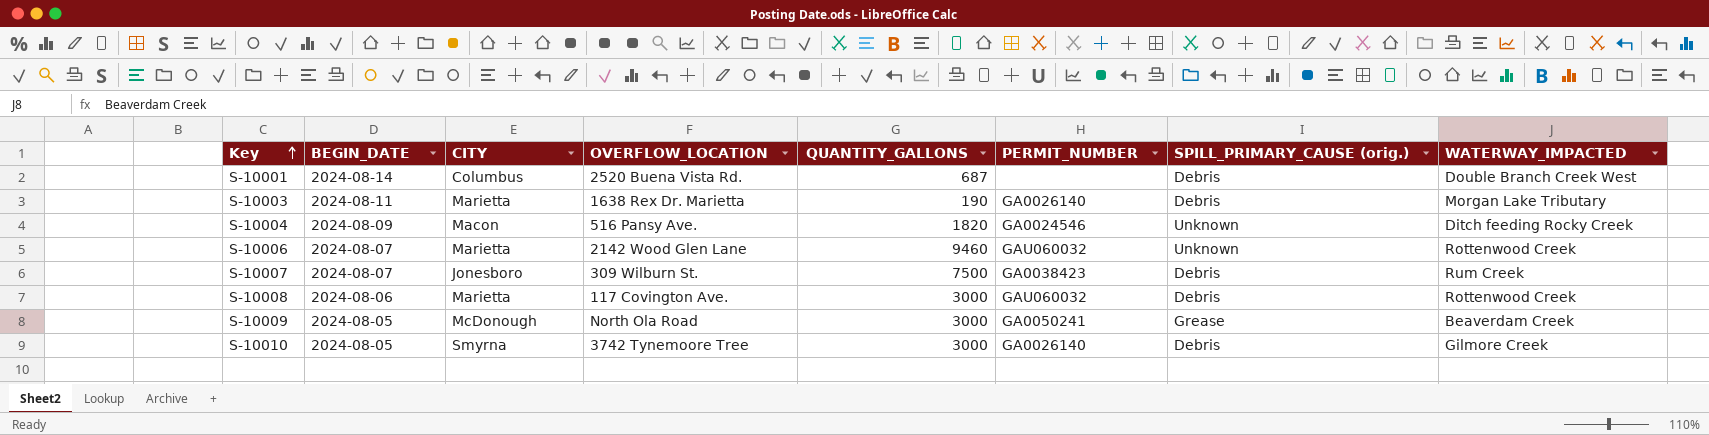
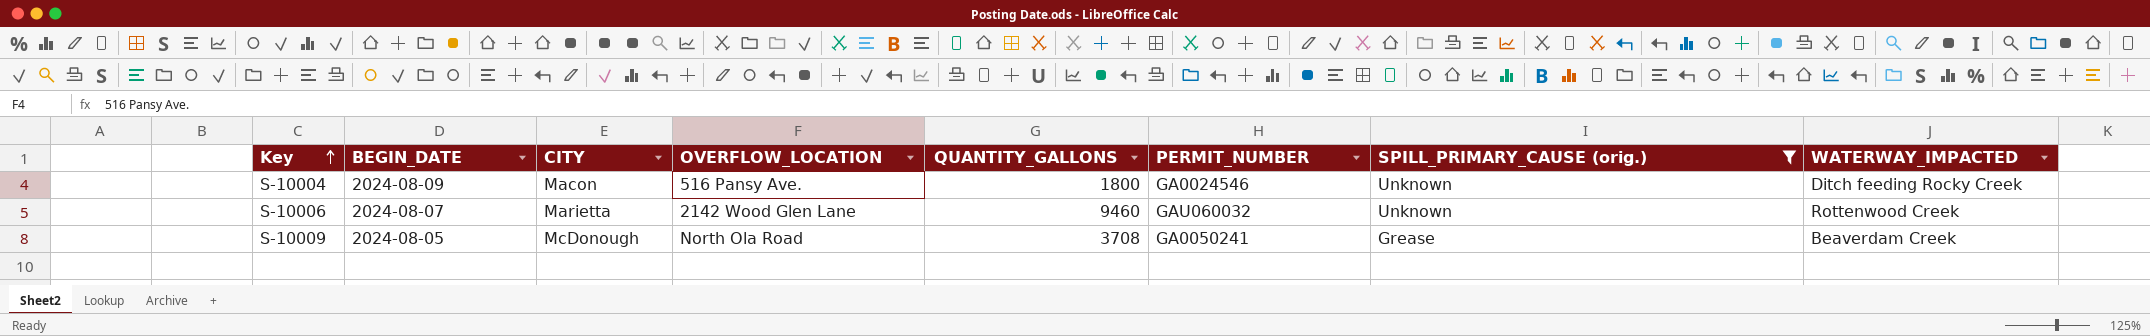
filter: none -> SPILL_PRIMARY_CAUSE (orig.) != Debris
S-10004 | QUANTITY_GALLONS: 1820 -> 1800
S-10009 | QUANTITY_GALLONS: 3000 -> 3708

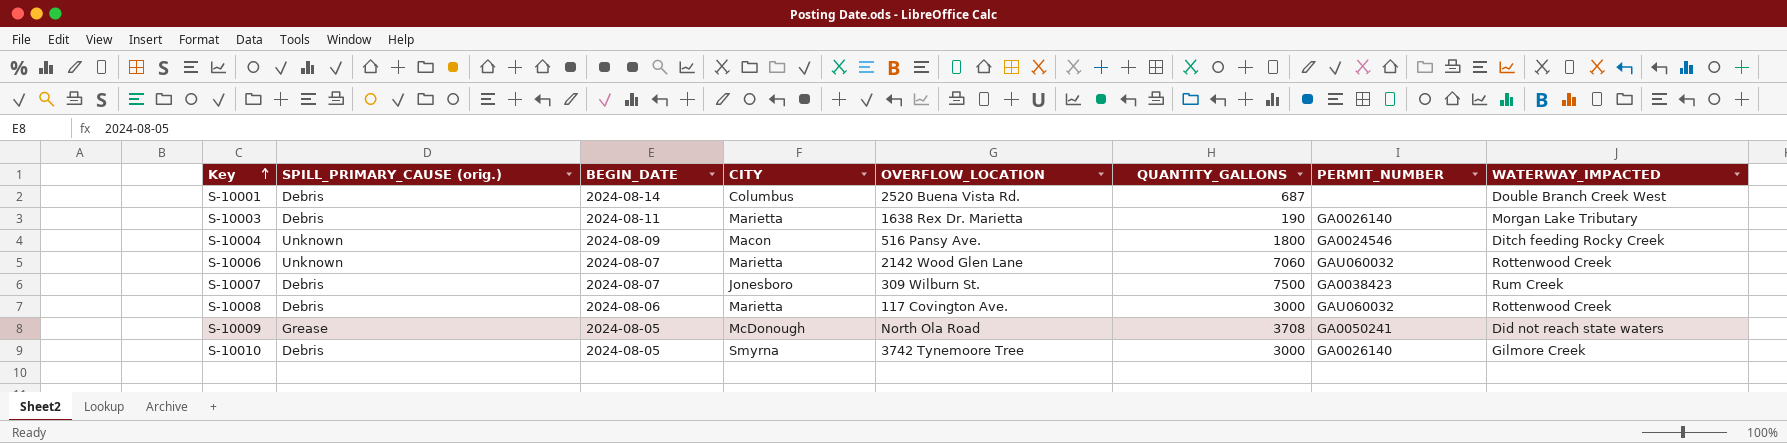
filter: SPILL_PRIMARY_CAUSE (orig.) != Debris -> none
column SPILL_PRIMARY_CAUSE (orig.) | position: 7 -> 2
S-10006 | QUANTITY_GALLONS: 9460 -> 7060
S-10009 | WATERWAY_IMPACTED: Beaverdam Creek -> Did not reach state waters

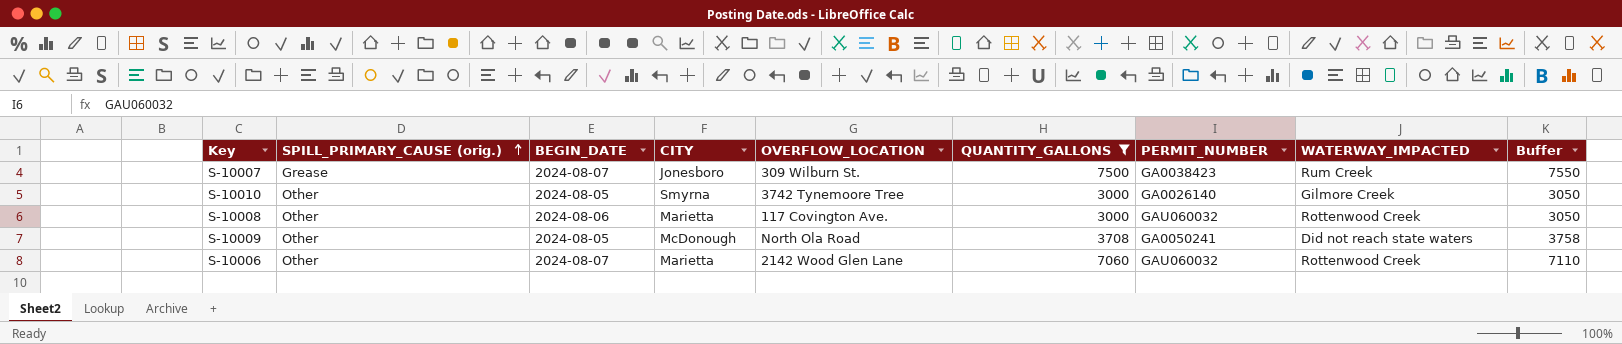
filter: none -> QUANTITY_GALLONS >= 3000
row order: Key ascending -> SPILL_PRIMARY_CAUSE (orig.) ascending
column Buffer | formula: none -> [QUANTITY_GALLONS] + 50
S-10007 | SPILL_PRIMARY_CAUSE (orig.): Debris -> Grease
S-10010 | SPILL_PRIMARY_CAUSE (orig.): Debris -> Other
S-10008 | SPILL_PRIMARY_CAUSE (orig.): Debris -> Other
S-10009 | SPILL_PRIMARY_CAUSE (orig.): Grease -> Other
S-10006 | SPILL_PRIMARY_CAUSE (orig.): Unknown -> Other

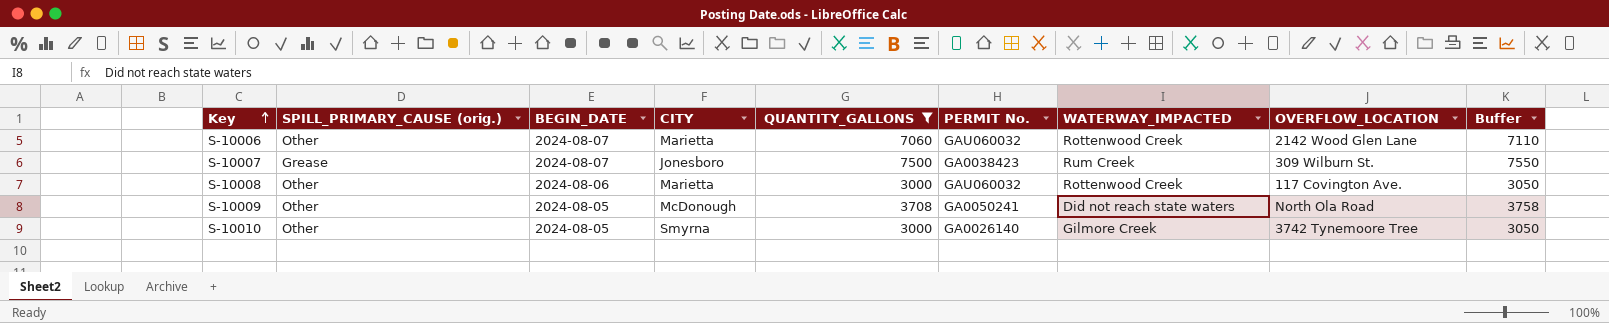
row order: SPILL_PRIMARY_CAUSE (orig.) ascending -> Key ascending
column name: PERMIT_NUMBER -> PERMIT No.
column OVERFLOW_LOCATION | position: 5 -> 8

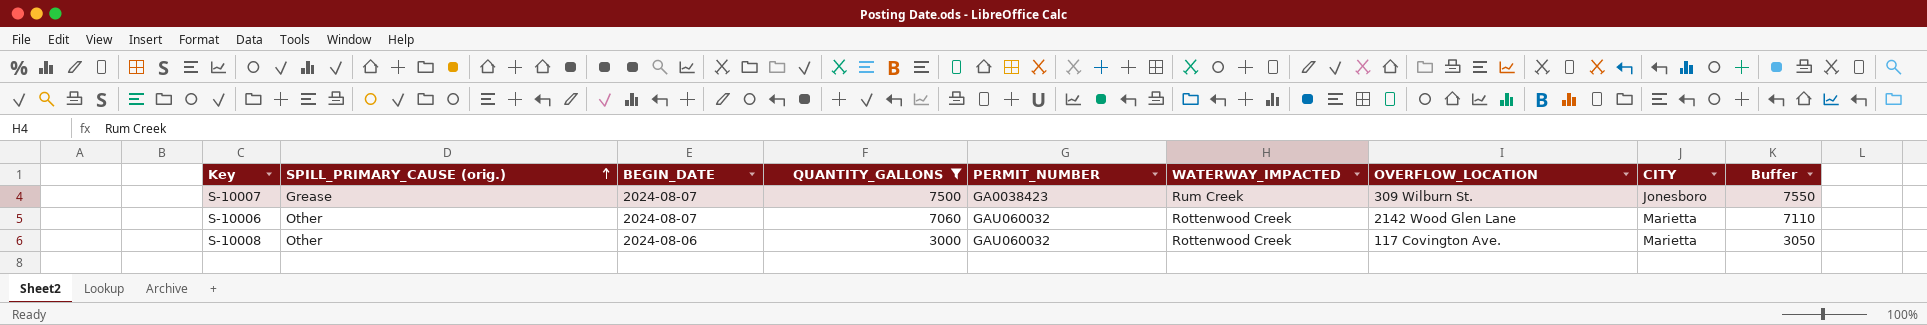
row order: Key ascending -> SPILL_PRIMARY_CAUSE (orig.) ascending
column name: PERMIT No. -> PERMIT_NUMBER
column CITY | position: 4 -> 8
row S-10009: Other | 2024-08-05 | McDonough | 3708 | GA0050241 | Did not reach state waters | North Ola Road | 3758 -> none
row S-10010: Other | 2024-08-05 | Smyrna | 3000 | GA0026140 | Gilmore Creek | 3742 Tynemoore Tree | 3050 -> none

